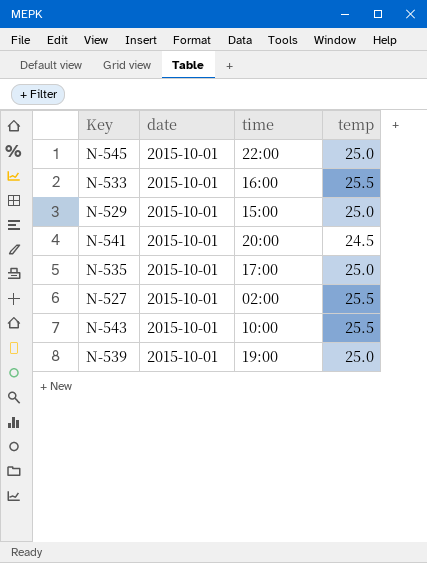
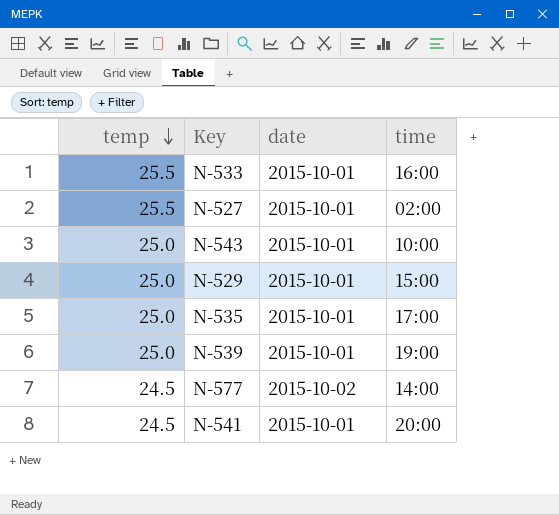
row order: none -> temp descending
column temp | position: 4 -> 1
row N-545: 2015-10-01 | 22:00 | 25.0 -> none
N-543 | temp: 25.5 -> 25.0
row N-577: none -> 24.5 | 2015-10-02 | 14:00

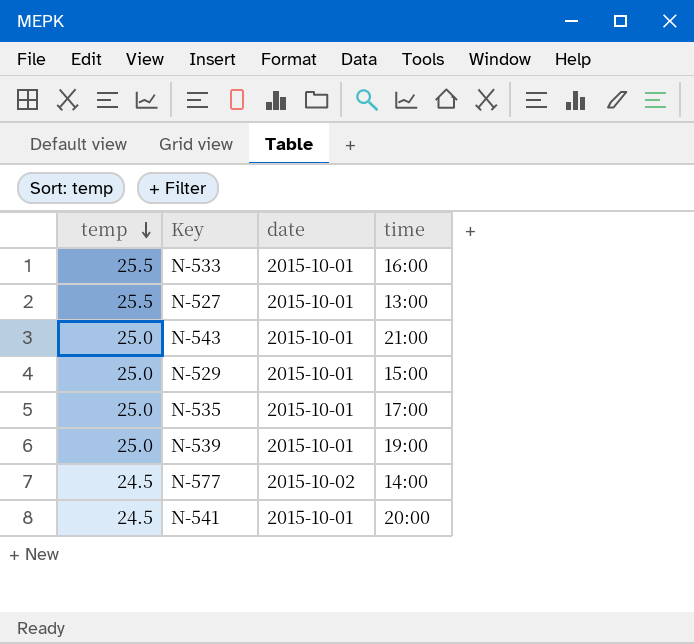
N-527 | time: 02:00 -> 13:00
N-543 | time: 10:00 -> 21:00

